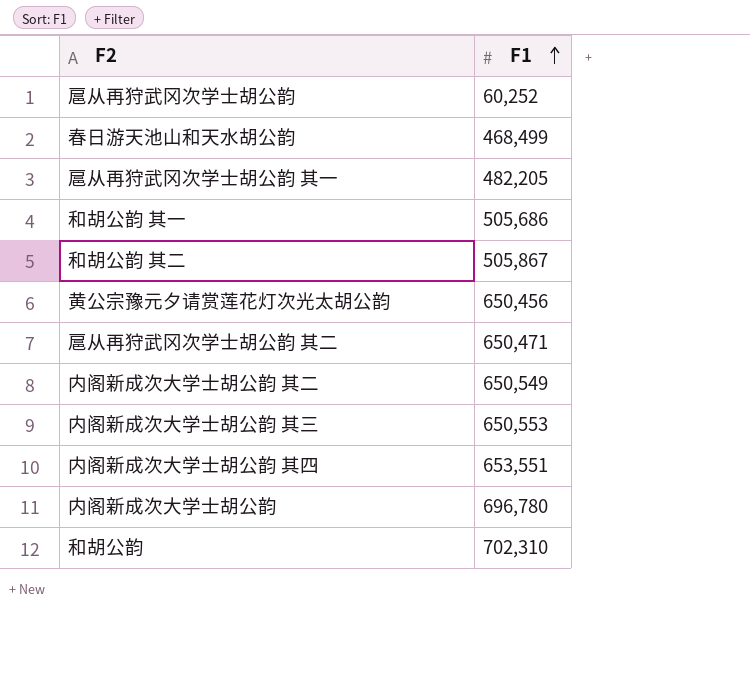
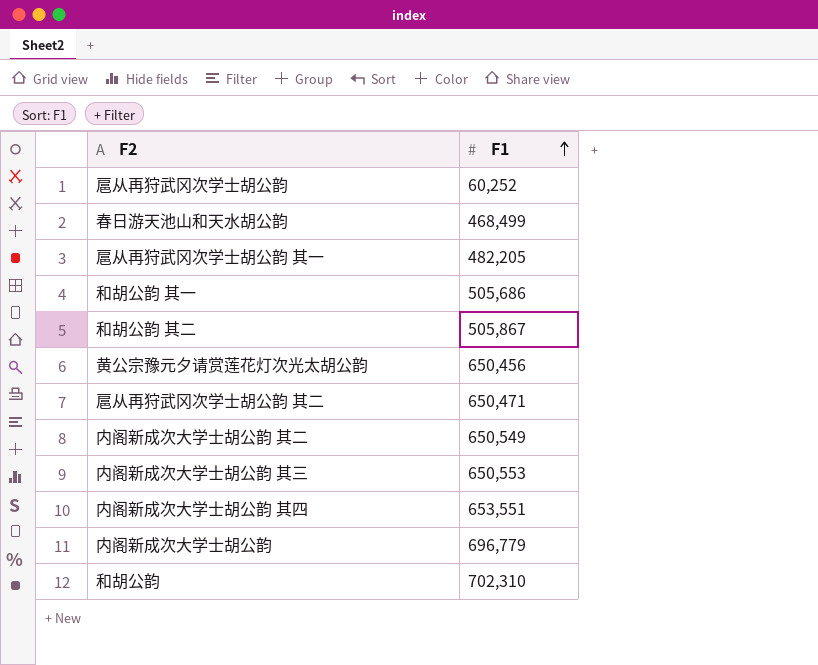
内阁新成次大学士胡公韵 | F1: 696,780 -> 696,779

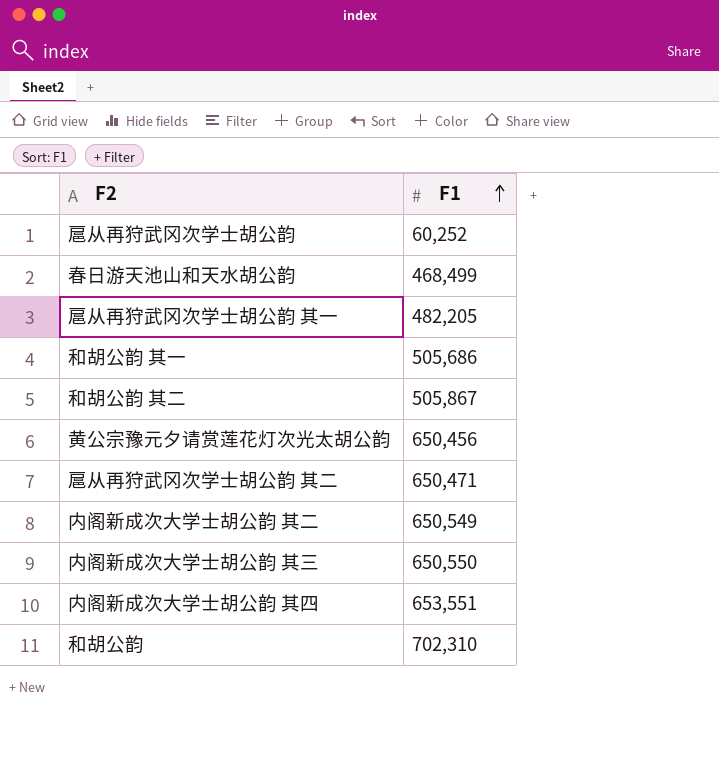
row 内阁新成次大学士胡公韵: 696,779 -> none
内阁新成次大学士胡公韵 其三 | F1: 650,553 -> 650,550

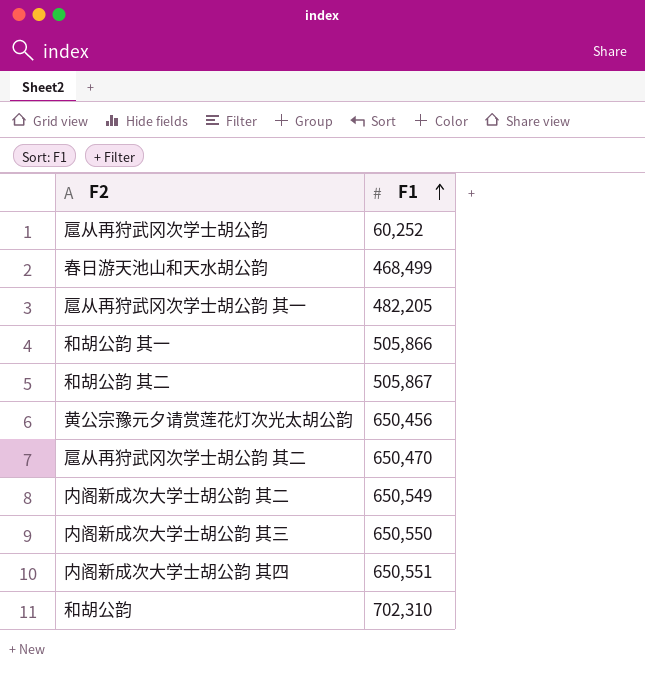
和胡公韵 其一 | F1: 505,686 -> 505,866
扈从再狩武冈次学士胡公韵 其二 | F1: 650,471 -> 650,470
内阁新成次大学士胡公韵 其四 | F1: 653,551 -> 650,551

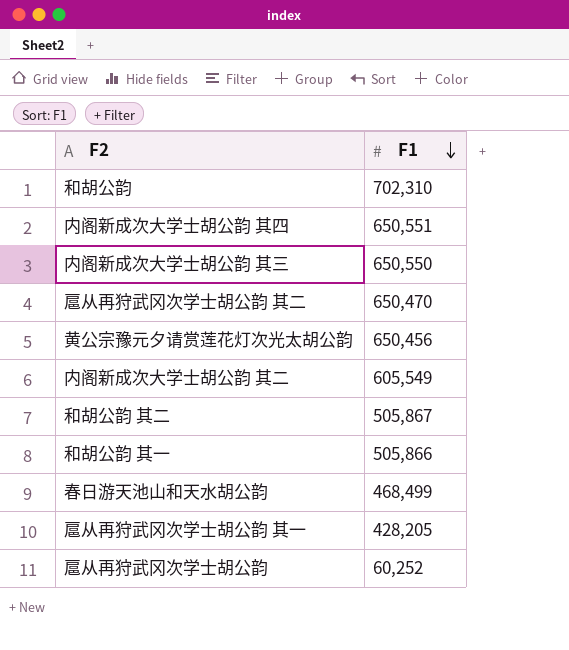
row order: F1 ascending -> F1 descending
内阁新成次大学士胡公韵 其二 | F1: 650,549 -> 605,549
扈从再狩武冈次学士胡公韵 其一 | F1: 482,205 -> 428,205

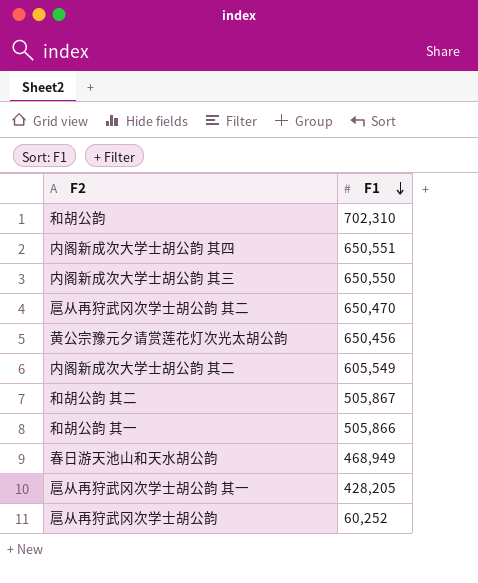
春日游天池山和天水胡公韵 | F1: 468,499 -> 468,949

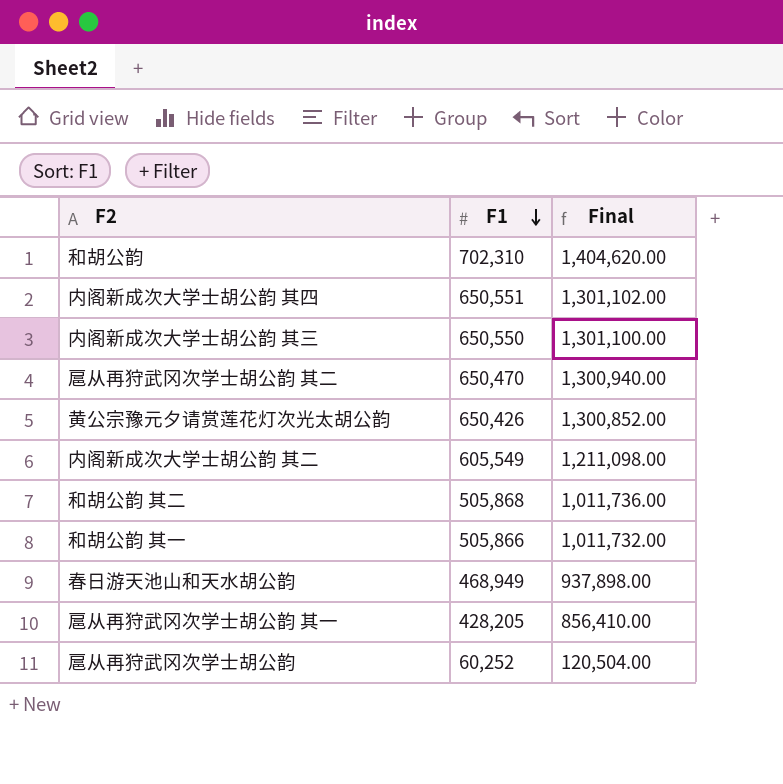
column Final | formula: none -> [F1] * 2
黄公宗豫元夕请赏莲花灯次光太胡公韵 | F1: 650,456 -> 650,426
和胡公韵 其二 | F1: 505,867 -> 505,868

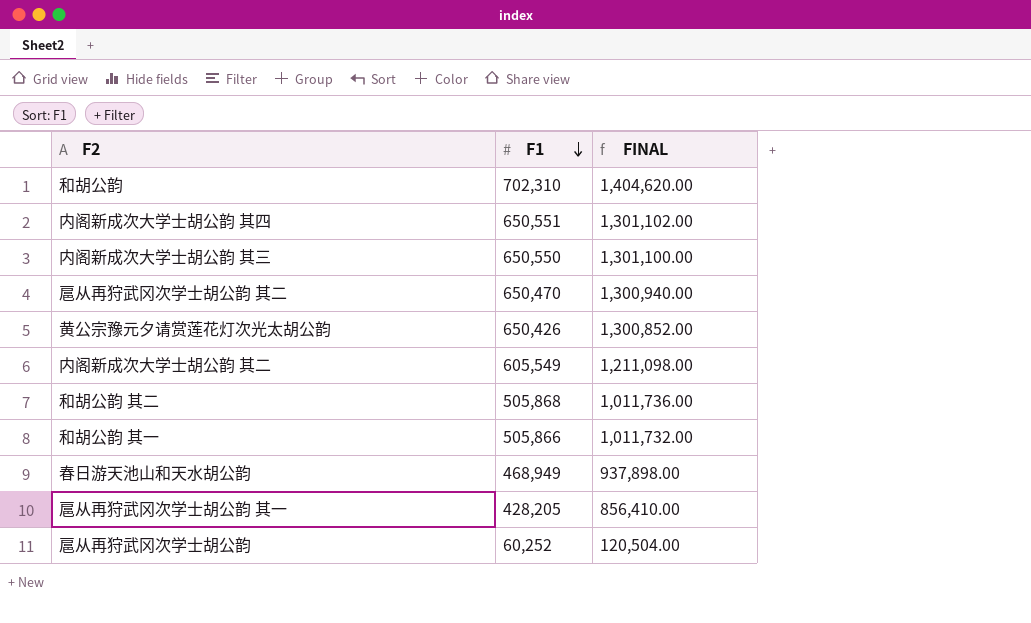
column name: Final -> FINAL

